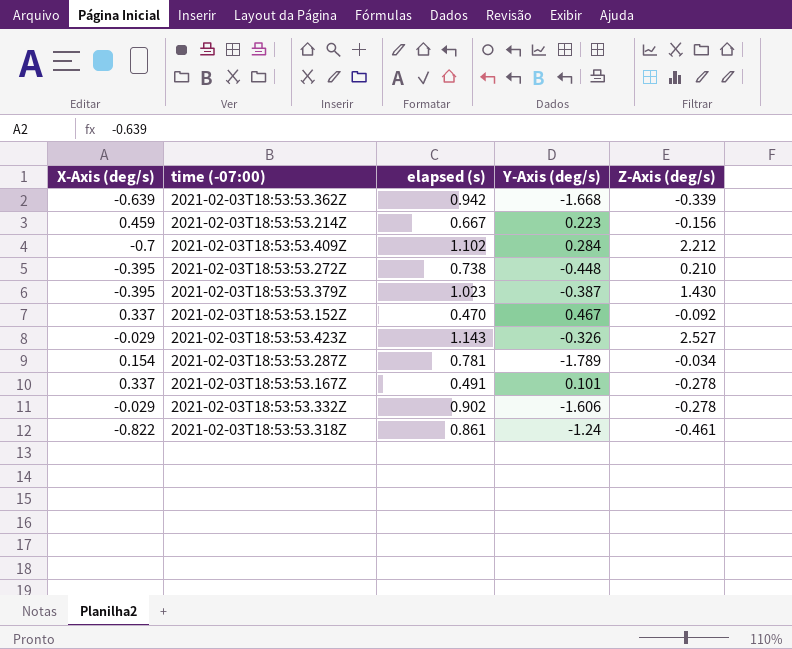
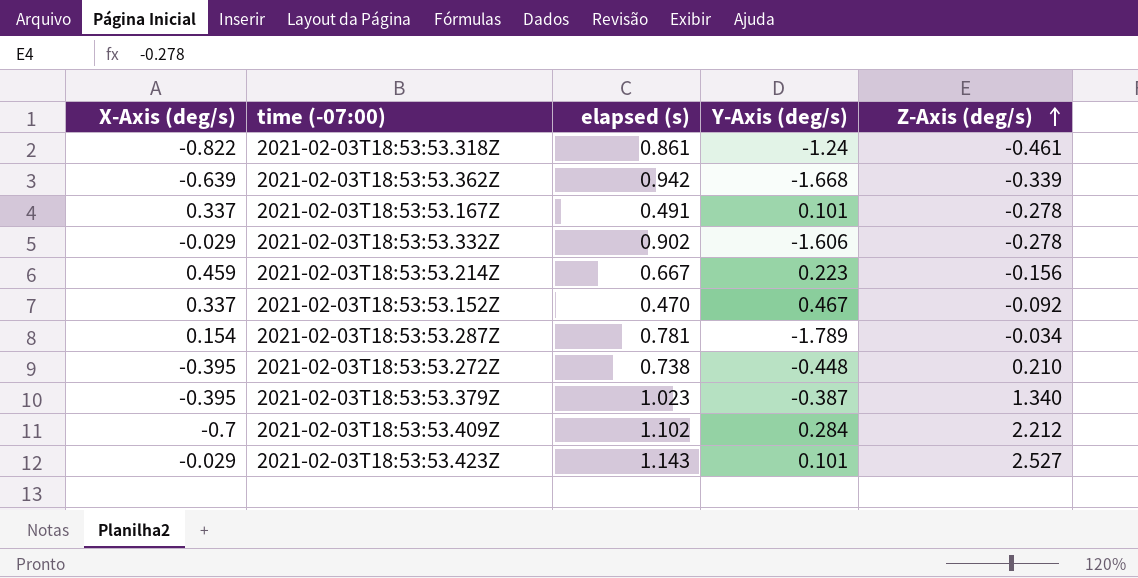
row order: none -> Z-Axis (deg/s) ascending
2021-02-03T18:53:53.379Z | Z-Axis (deg/s): 1.430 -> 1.340
2021-02-03T18:53:53.423Z | Y-Axis (deg/s): -0.326 -> 0.101

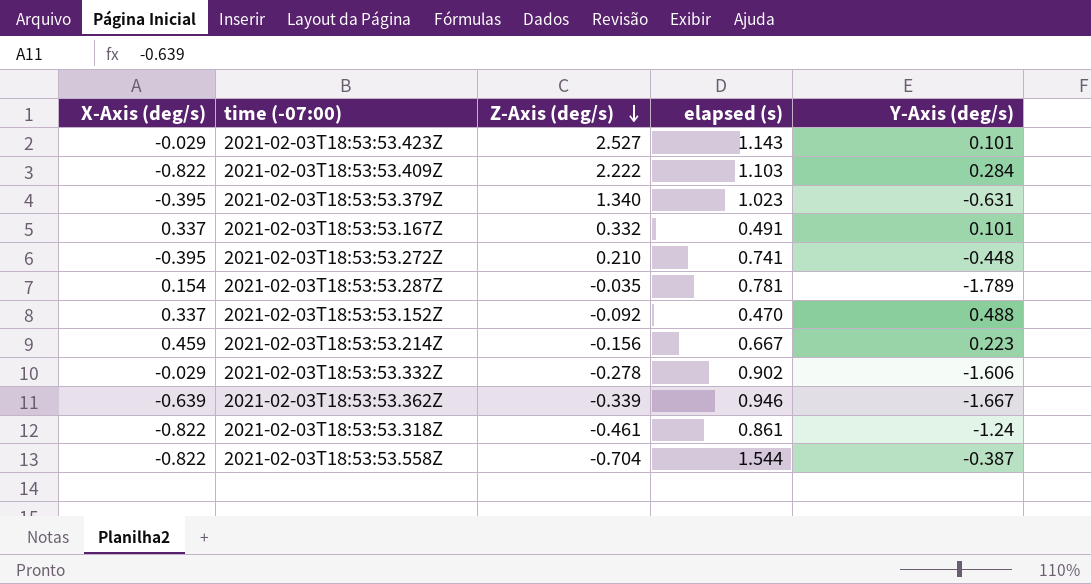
row order: Z-Axis (deg/s) ascending -> Z-Axis (deg/s) descending
column Z-Axis (deg/s) | position: 5 -> 3
2021-02-03T18:53:53.409Z | X-Axis (deg/s): -0.7 -> -0.822
2021-02-03T18:53:53.409Z | Z-Axis (deg/s): 2.212 -> 2.222
2021-02-03T18:53:53.409Z | elapsed (s): 1.102 -> 1.103
2021-02-03T18:53:53.379Z | Y-Axis (deg/s): -0.387 -> -0.631
2021-02-03T18:53:53.167Z | Z-Axis (deg/s): -0.278 -> 0.332
2021-02-03T18:53:53.272Z | elapsed (s): 0.738 -> 0.741
2021-02-03T18:53:53.287Z | Z-Axis (deg/s): -0.034 -> -0.035
2021-02-03T18:53:53.152Z | Y-Axis (deg/s): 0.467 -> 0.488
2021-02-03T18:53:53.362Z | elapsed (s): 0.942 -> 0.946
2021-02-03T18:53:53.362Z | Y-Axis (deg/s): -1.668 -> -1.667
row 2021-02-03T18:53:53.558Z: none -> -0.822 | -0.704 | 1.544 | -0.387

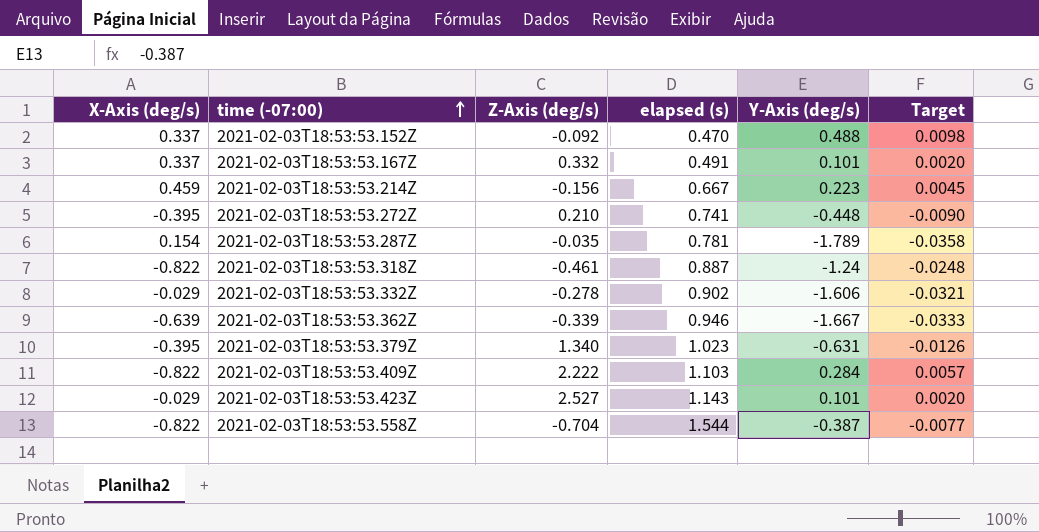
row order: Z-Axis (deg/s) descending -> time (-07:00) ascending
column Target | formula: none -> [Y-Axis (deg/s)] * 0.02
2021-02-03T18:53:53.318Z | elapsed (s): 0.861 -> 0.887

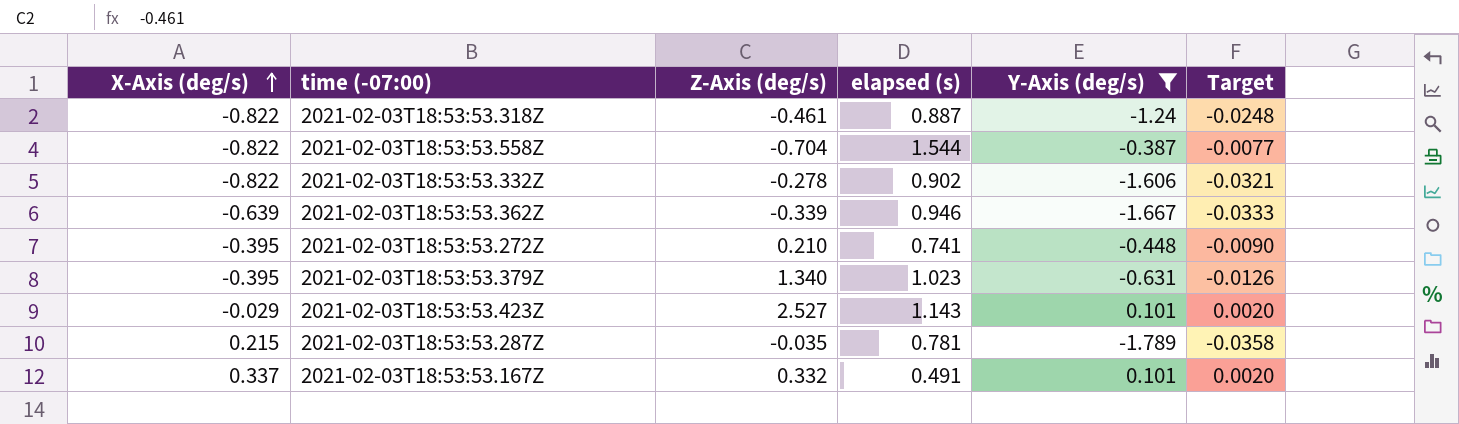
filter: none -> Y-Axis (deg/s) <= 0.101
row order: time (-07:00) ascending -> X-Axis (deg/s) ascending
2021-02-03T18:53:53.332Z | X-Axis (deg/s): -0.029 -> -0.822
2021-02-03T18:53:53.287Z | X-Axis (deg/s): 0.154 -> 0.215

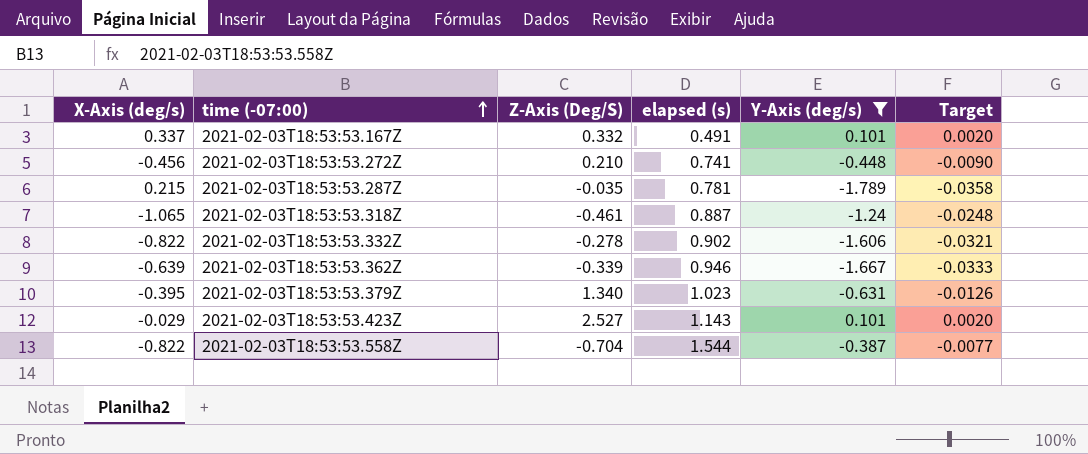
row order: X-Axis (deg/s) ascending -> time (-07:00) ascending
column name: Z-Axis (deg/s) -> Z-Axis (Deg/S)
2021-02-03T18:53:53.272Z | X-Axis (deg/s): -0.395 -> -0.456
2021-02-03T18:53:53.318Z | X-Axis (deg/s): -0.822 -> -1.065

